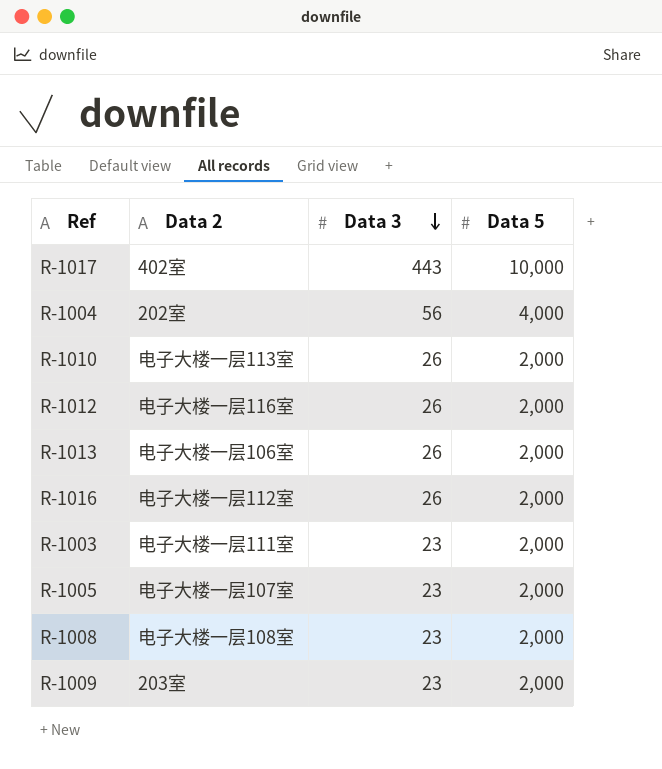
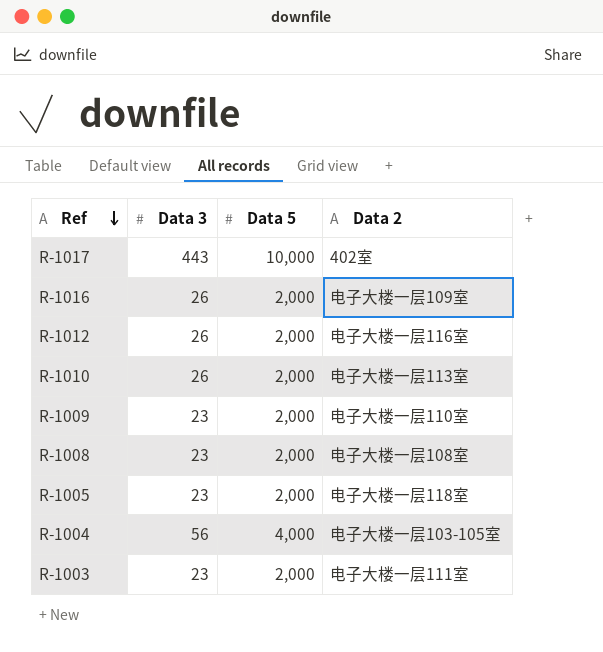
row order: Data 3 descending -> Ref descending
column Data 2 | position: 2 -> 4
row R-1013: 电子大楼一层106室 | 26 | 2,000 -> none
R-1016 | Data 2: 电子大楼一层112室 -> 电子大楼一层109室
R-1009 | Data 2: 203室 -> 电子大楼一层110室
R-1005 | Data 2: 电子大楼一层107室 -> 电子大楼一层118室
R-1004 | Data 2: 202室 -> 电子大楼一层103-105室

